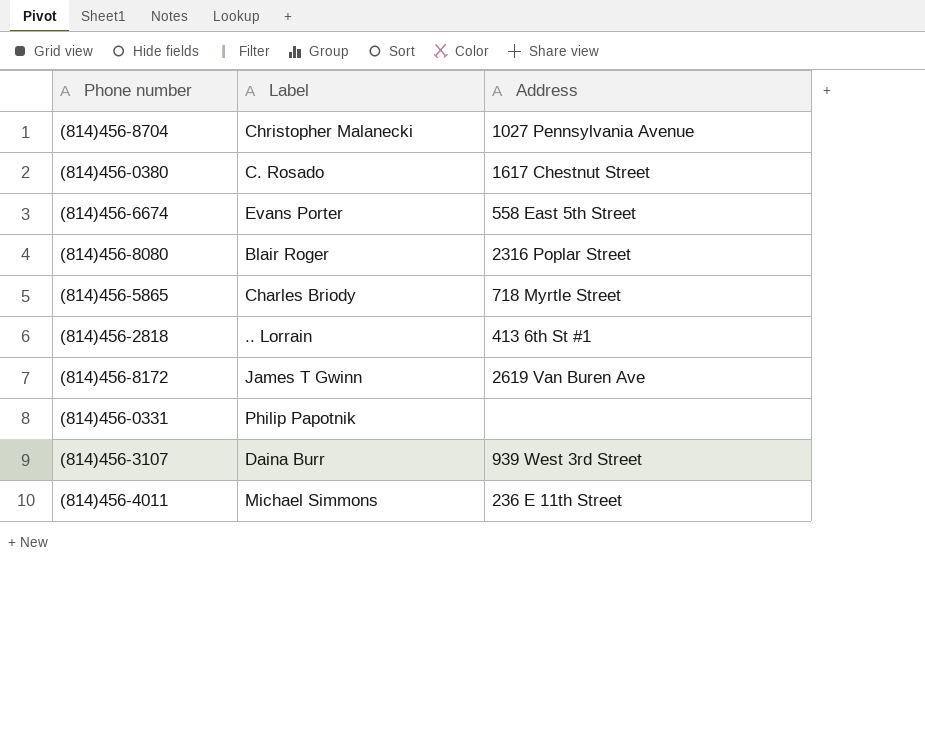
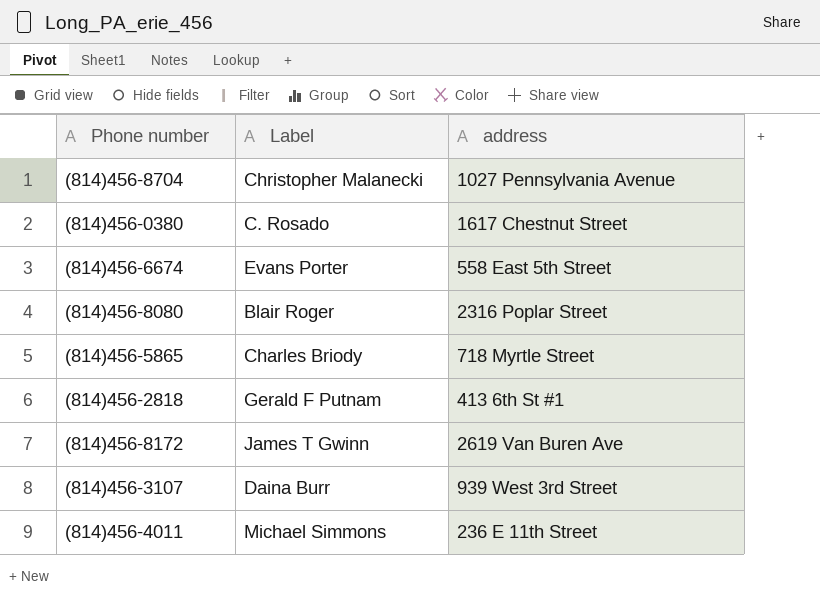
column name: Address -> address
row (814)456-0331: Philip Papotnik | none -> none
(814)456-2818 | Label: .. Lorrain -> Gerald F Putnam

